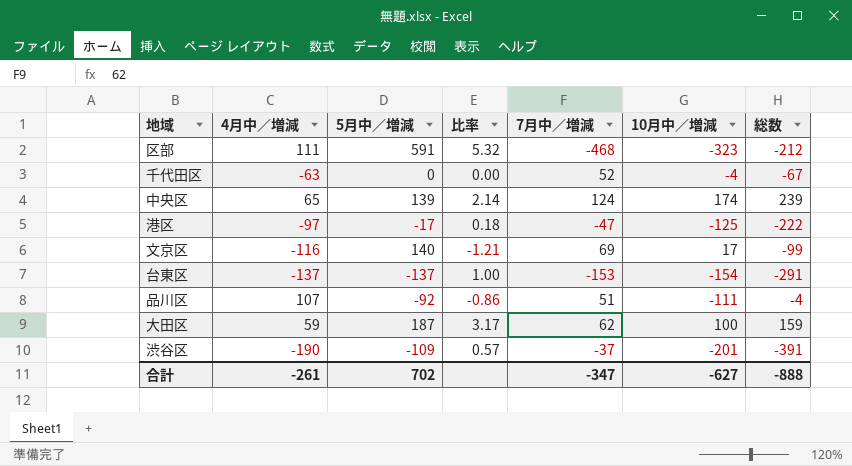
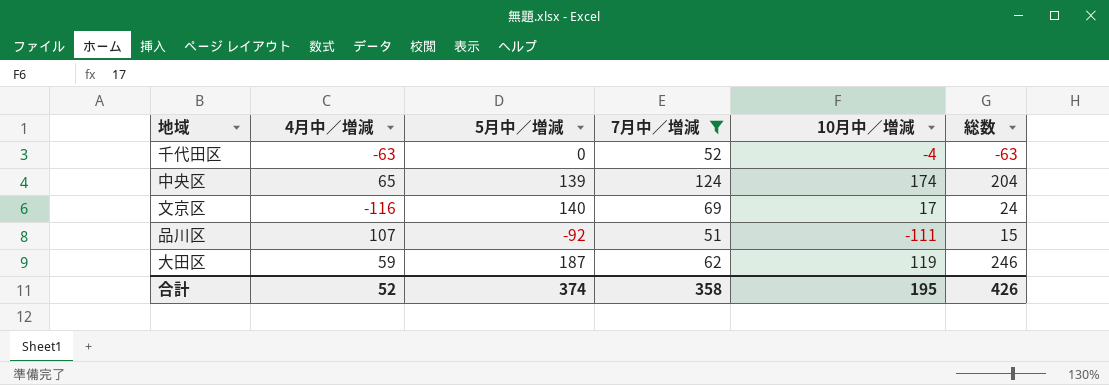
filter: none -> 7月中／増減 >= 51
column 比率 | formula: [5月中／増減] / [4月中／増減] -> none
column 総数 | formula: [4月中／増減] + [10月中／増減] -> [4月中／増減] + [5月中／増減]
大田区 | 10月中／増減: 100 -> 119
合計 | 4月中／増減: -261 -> 52
合計 | 5月中／増減: 702 -> 374
合計 | 7月中／増減: -347 -> 358
合計 | 10月中／増減: -627 -> 195
合計 | 総数: -888 -> 426

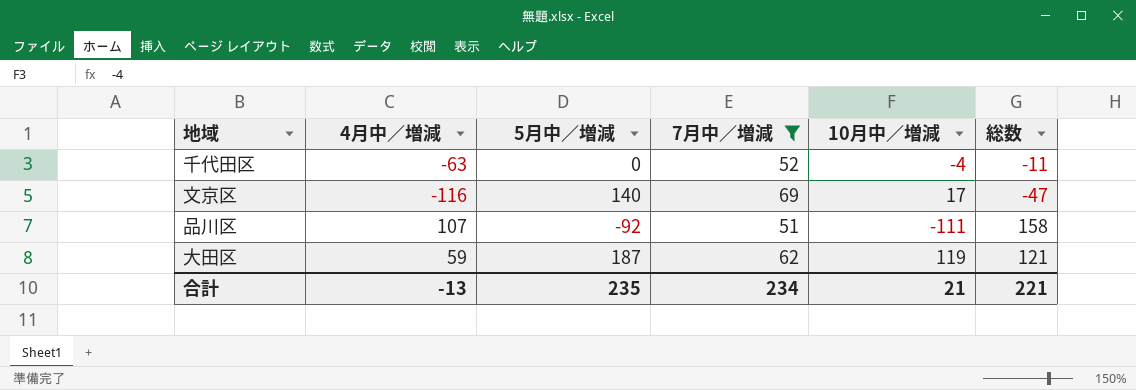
column 総数 | formula: [4月中／増減] + [5月中／増減] -> [4月中／増減] + [7月中／増減]
row 中央区: 65 | 139 | 124 | 174 | 204 -> none
合計 | 4月中／増減: 52 -> -13
合計 | 5月中／増減: 374 -> 235
合計 | 7月中／増減: 358 -> 234
合計 | 10月中／増減: 195 -> 21
合計 | 総数: 426 -> 221

